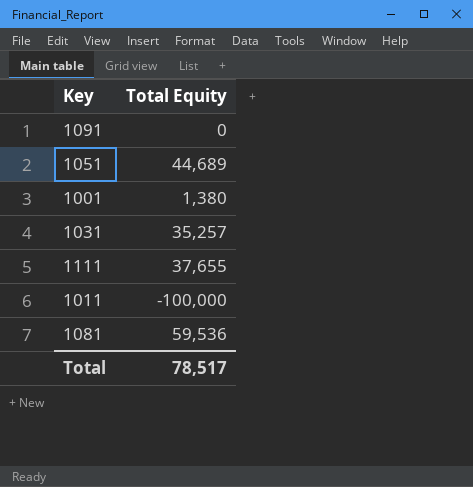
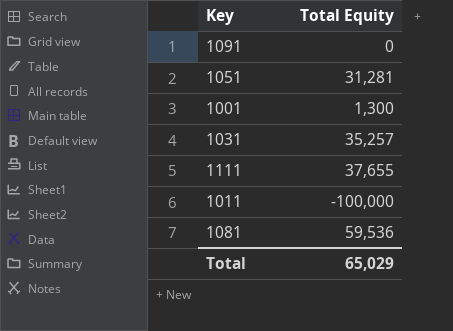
1051 | Total Equity: 44,689 -> 31,281
1001 | Total Equity: 1,380 -> 1,300
Total | Total Equity: 78,517 -> 65,029

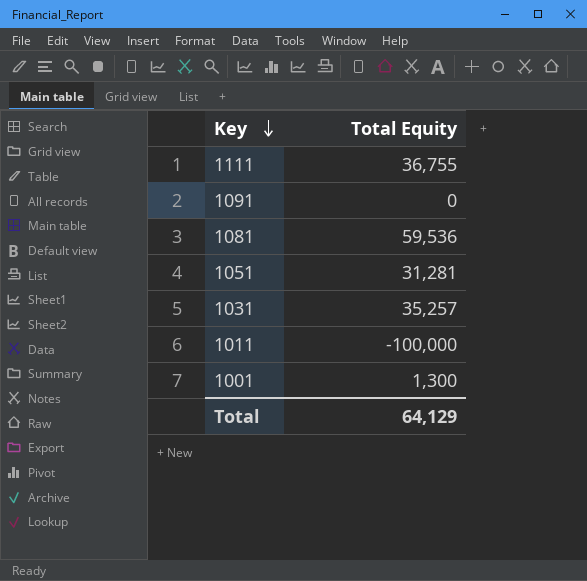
row order: none -> Key descending
1111 | Total Equity: 37,655 -> 36,755
Total | Total Equity: 65,029 -> 64,129

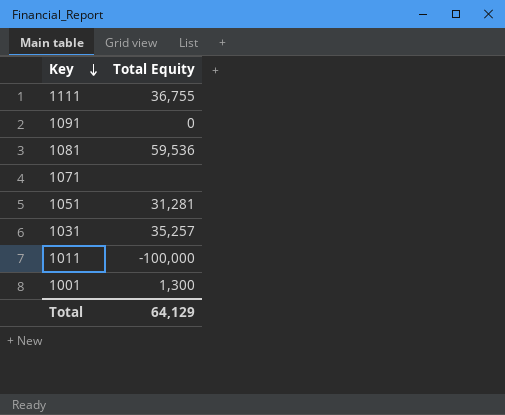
row 1071: none -> none

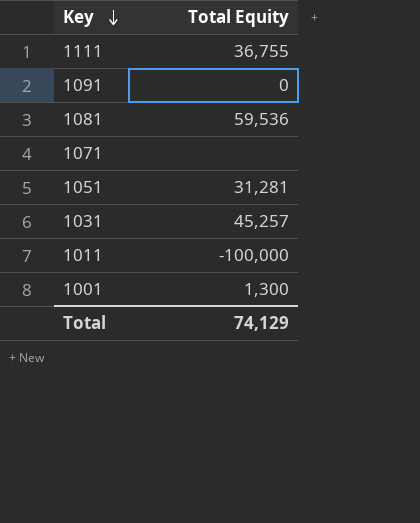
1031 | Total Equity: 35,257 -> 45,257
Total | Total Equity: 64,129 -> 74,129

